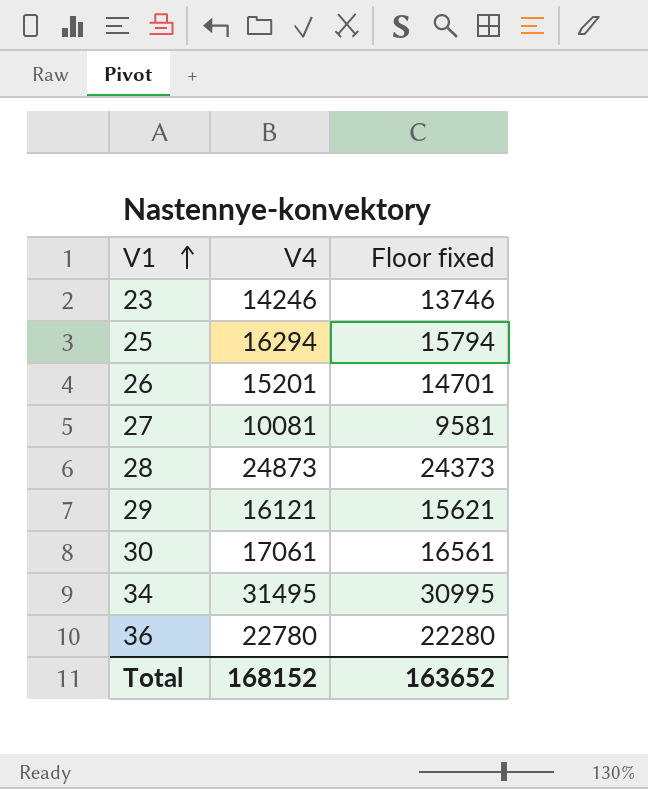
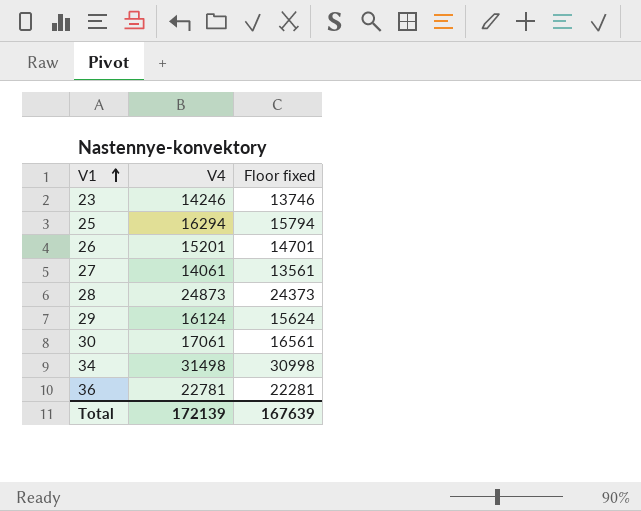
27 | V4: 10081 -> 14061
27 | Floor fixed: 9581 -> 13561
29 | V4: 16121 -> 16124
29 | Floor fixed: 15621 -> 15624
34 | V4: 31495 -> 31498
34 | Floor fixed: 30995 -> 30998
36 | V4: 22780 -> 22781
36 | Floor fixed: 22280 -> 22281
Total | V4: 168152 -> 172139
Total | Floor fixed: 163652 -> 167639

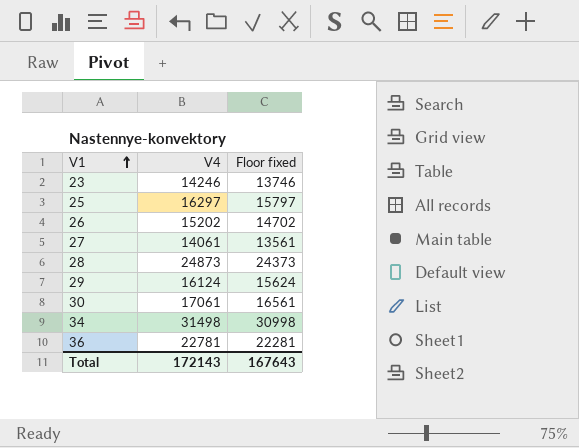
25 | V4: 16294 -> 16297
25 | Floor fixed: 15794 -> 15797
26 | V4: 15201 -> 15202
26 | Floor fixed: 14701 -> 14702
Total | V4: 172139 -> 172143
Total | Floor fixed: 167639 -> 167643

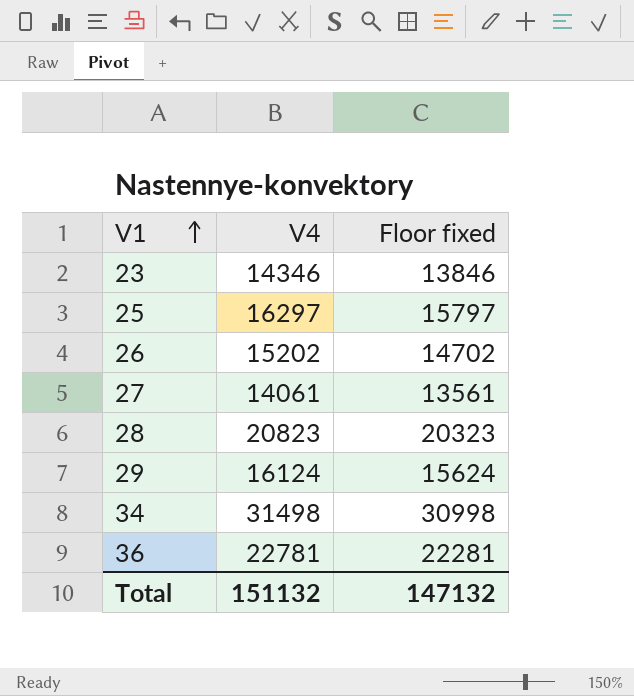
row 30: 17061 | 16561 -> none
23 | V4: 14246 -> 14346
23 | Floor fixed: 13746 -> 13846
28 | V4: 24873 -> 20823
28 | Floor fixed: 24373 -> 20323
Total | V4: 172143 -> 151132
Total | Floor fixed: 167643 -> 147132

